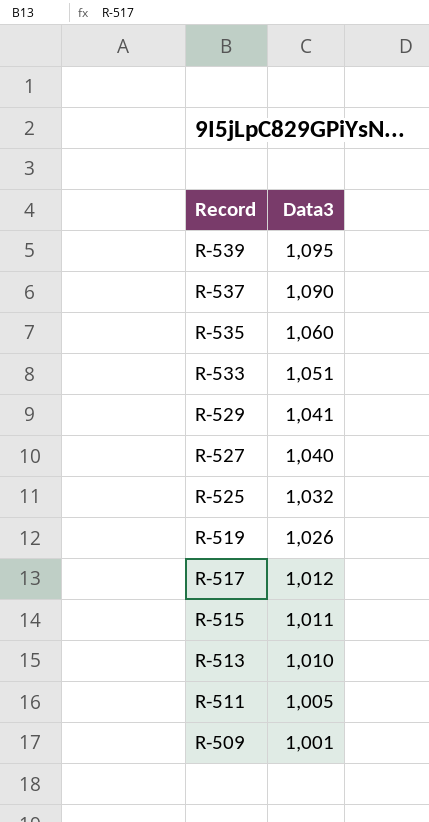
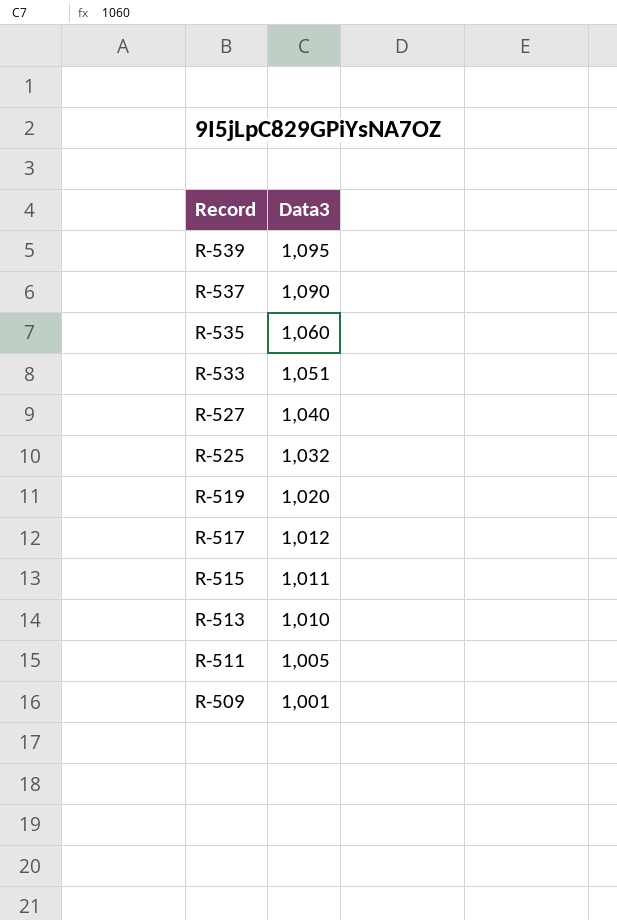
row R-529: 1,041 -> none
R-519 | Data3: 1,026 -> 1,020

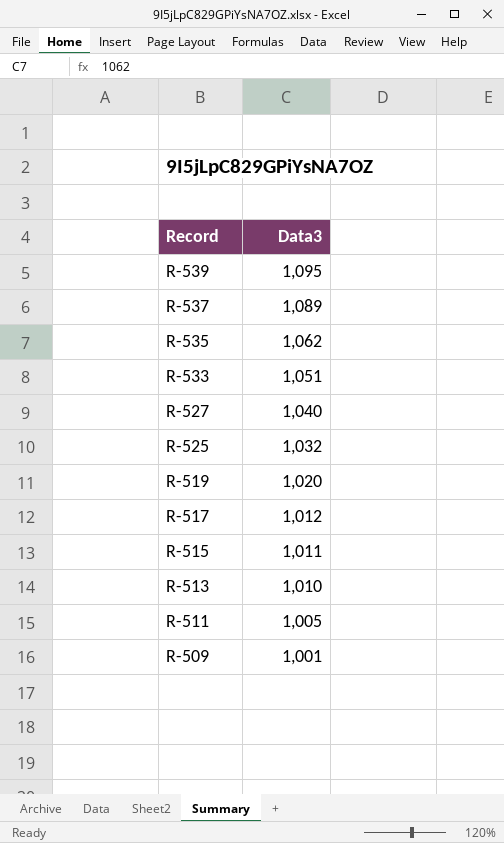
R-537 | Data3: 1,090 -> 1,089
R-535 | Data3: 1,060 -> 1,062

